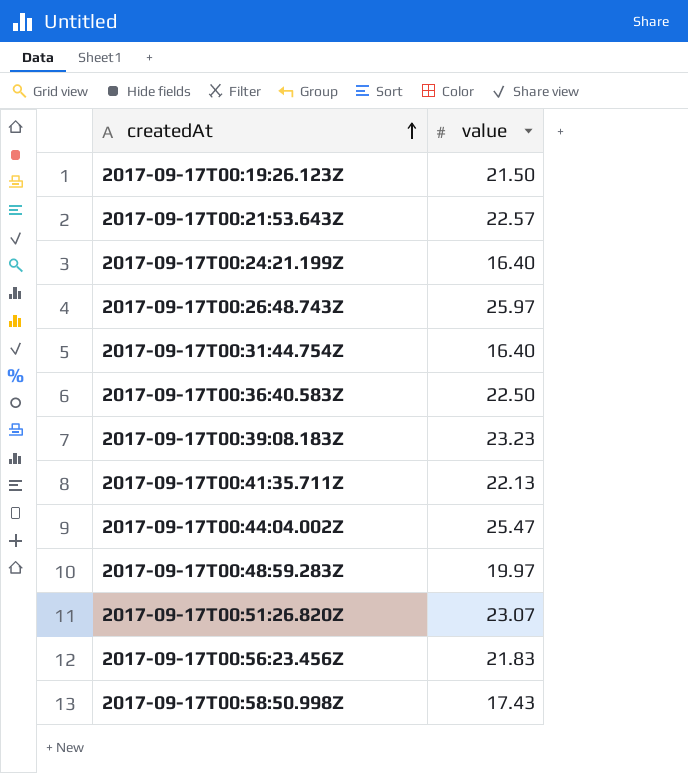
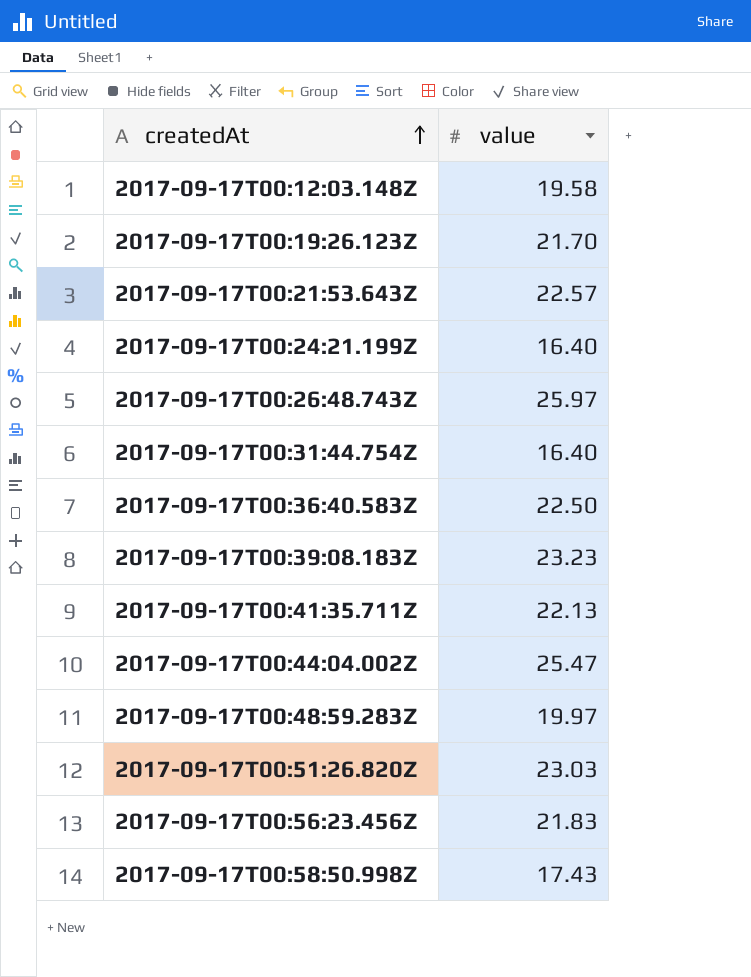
row 2017-09-17T00:12:03.148Z: none -> 19.58
2017-09-17T00:19:26.123Z | value: 21.50 -> 21.70
2017-09-17T00:51:26.820Z | value: 23.07 -> 23.03

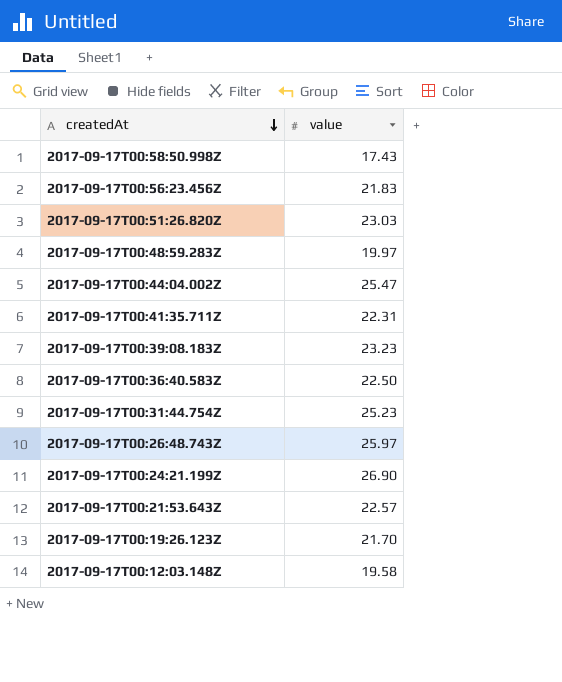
row order: createdAt ascending -> createdAt descending
2017-09-17T00:41:35.711Z | value: 22.13 -> 22.31
2017-09-17T00:31:44.754Z | value: 16.40 -> 25.23
2017-09-17T00:24:21.199Z | value: 16.40 -> 26.90

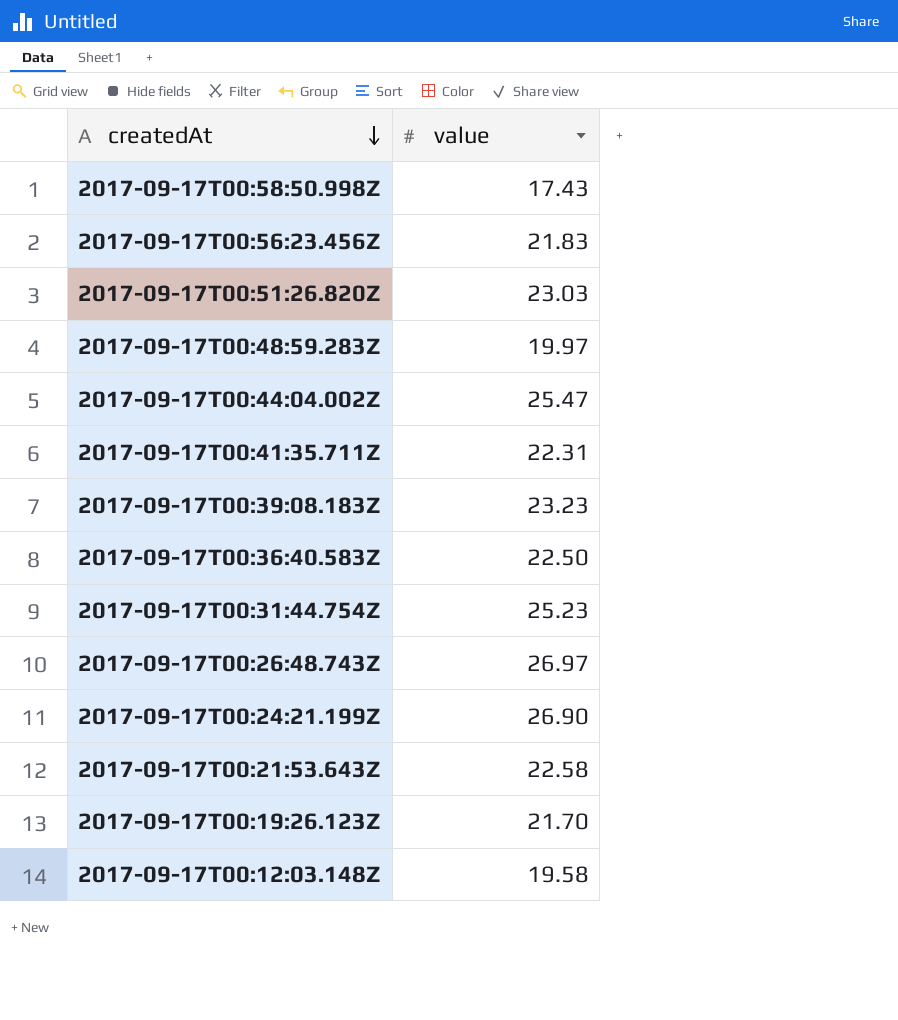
2017-09-17T00:26:48.743Z | value: 25.97 -> 26.97
2017-09-17T00:21:53.643Z | value: 22.57 -> 22.58

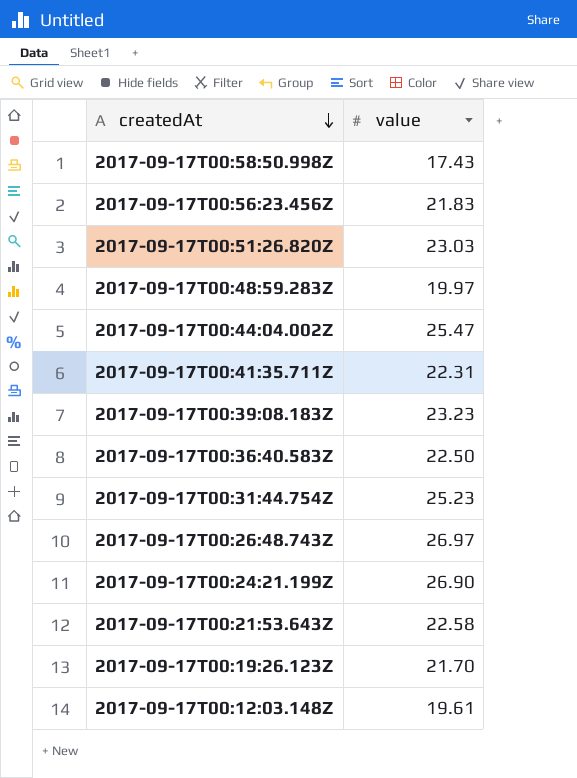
2017-09-17T00:12:03.148Z | value: 19.58 -> 19.61

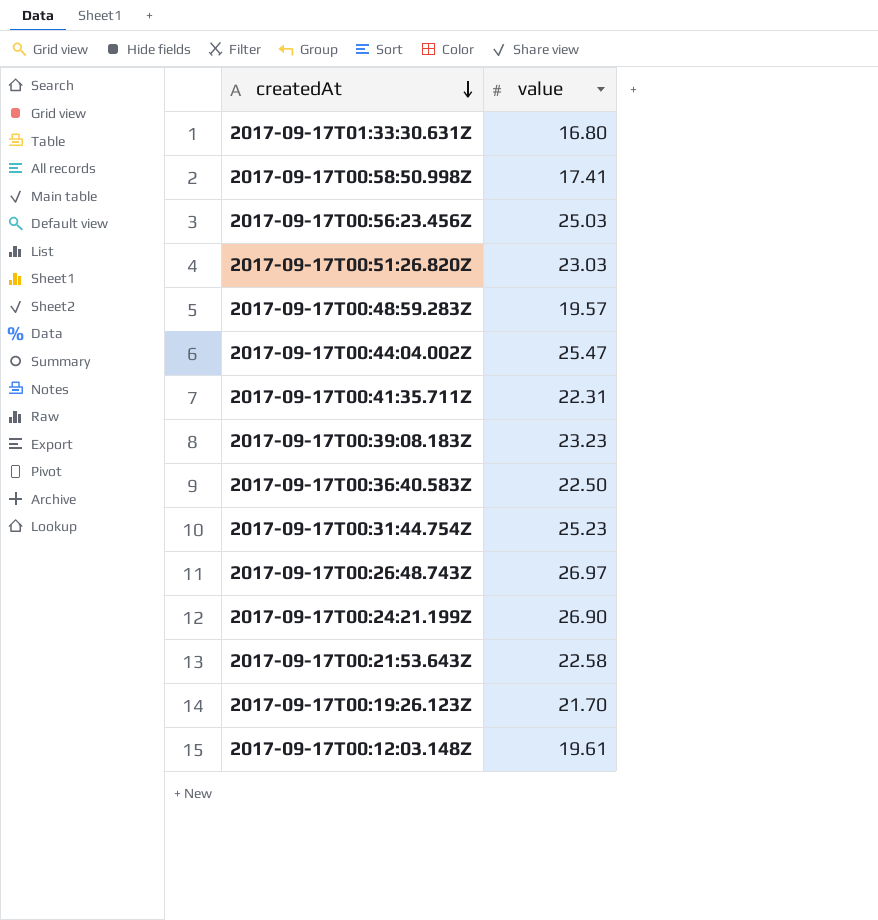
row 2017-09-17T01:33:30.631Z: none -> 16.80
2017-09-17T00:58:50.998Z | value: 17.43 -> 17.41
2017-09-17T00:56:23.456Z | value: 21.83 -> 25.03
2017-09-17T00:48:59.283Z | value: 19.97 -> 19.57

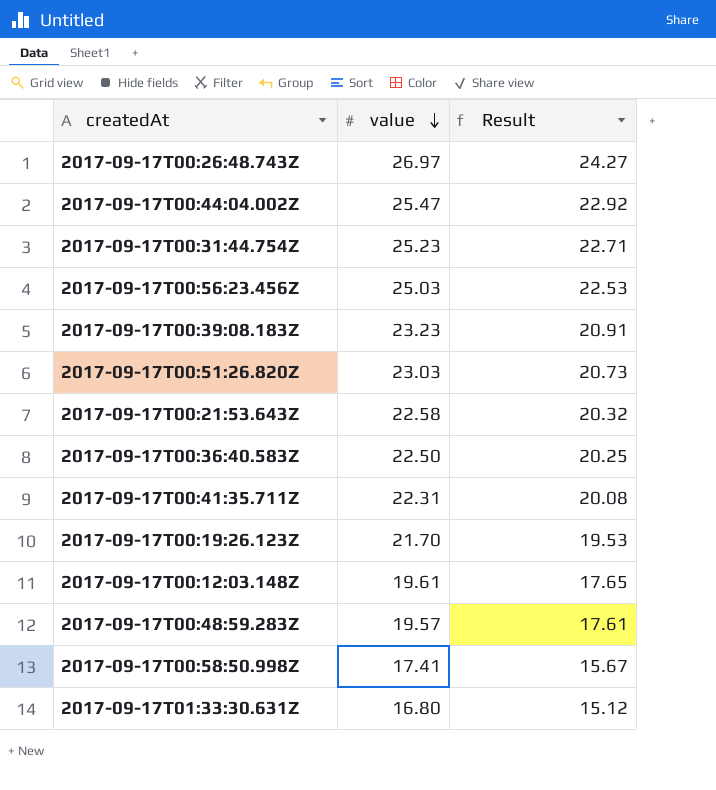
row order: createdAt descending -> value descending
column Result | formula: none -> [value] * 0.9
row 2017-09-17T00:24:21.199Z: 26.90 -> none

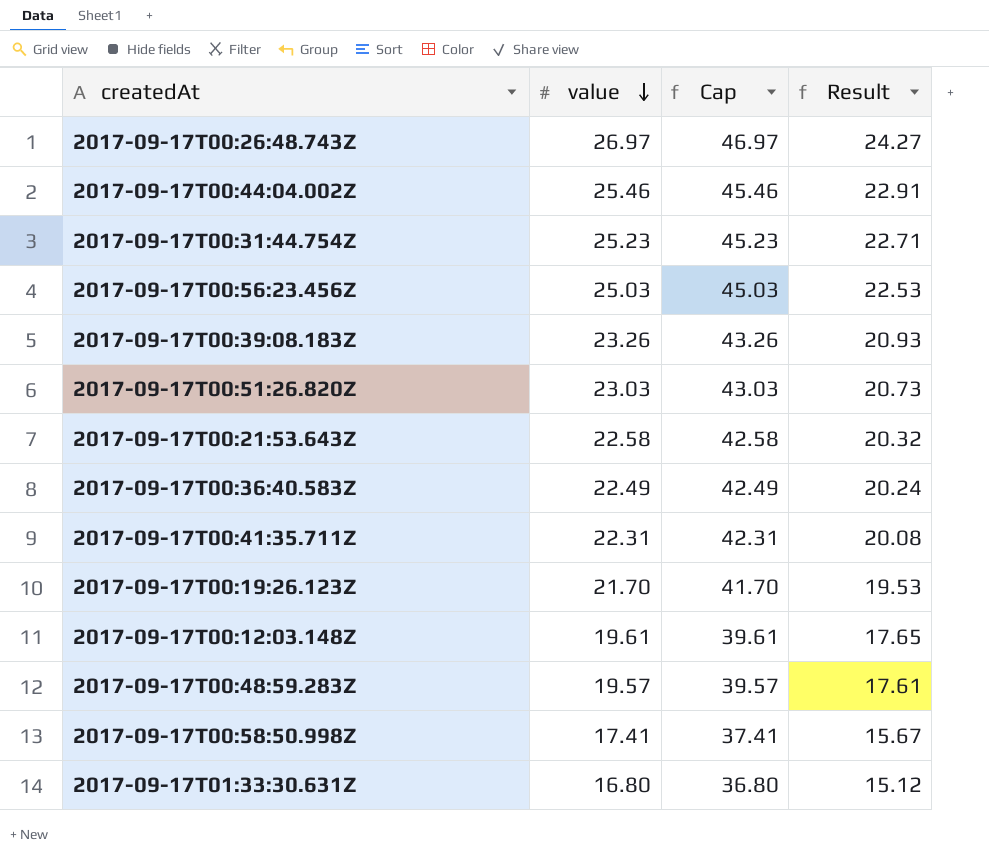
column Cap | formula: none -> [value] + 20
2017-09-17T00:44:04.002Z | value: 25.47 -> 25.46
2017-09-17T00:44:04.002Z | Result: 22.92 -> 22.91
2017-09-17T00:39:08.183Z | value: 23.23 -> 23.26
2017-09-17T00:39:08.183Z | Result: 20.91 -> 20.93
2017-09-17T00:36:40.583Z | value: 22.50 -> 22.49
2017-09-17T00:36:40.583Z | Result: 20.25 -> 20.24

